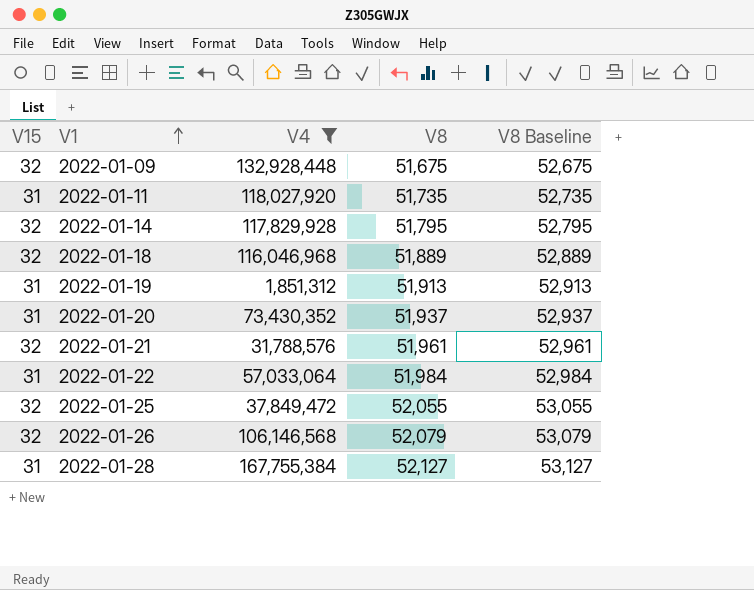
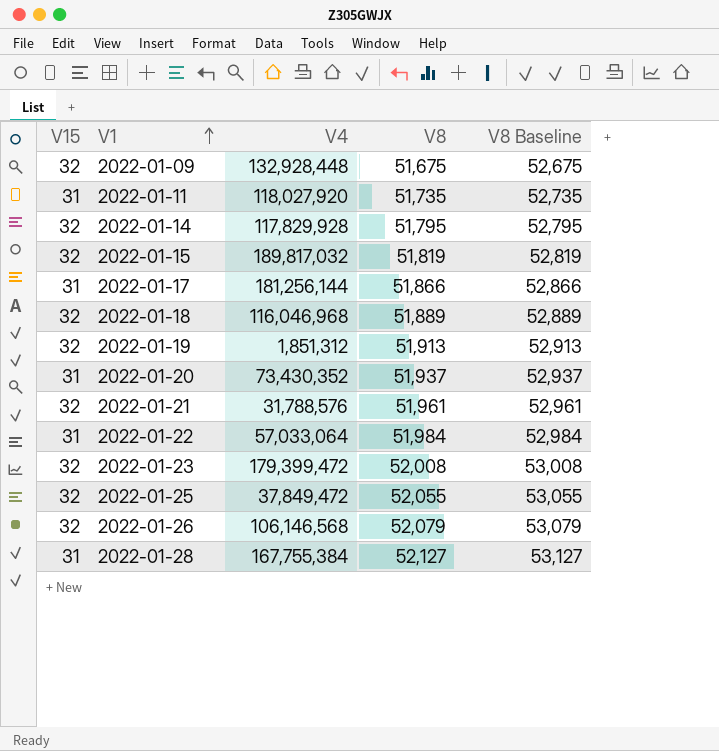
filter: V4 <= 167,755,384 -> none
2022-01-19 | V15: 31 -> 32

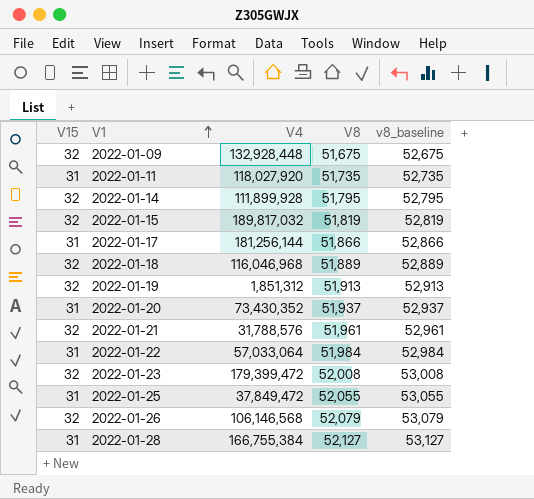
column name: V8 Baseline -> v8_baseline
2022-01-14 | V4: 117,829,928 -> 111,899,928
2022-01-25 | V15: 32 -> 31
2022-01-28 | V4: 167,755,384 -> 166,755,384

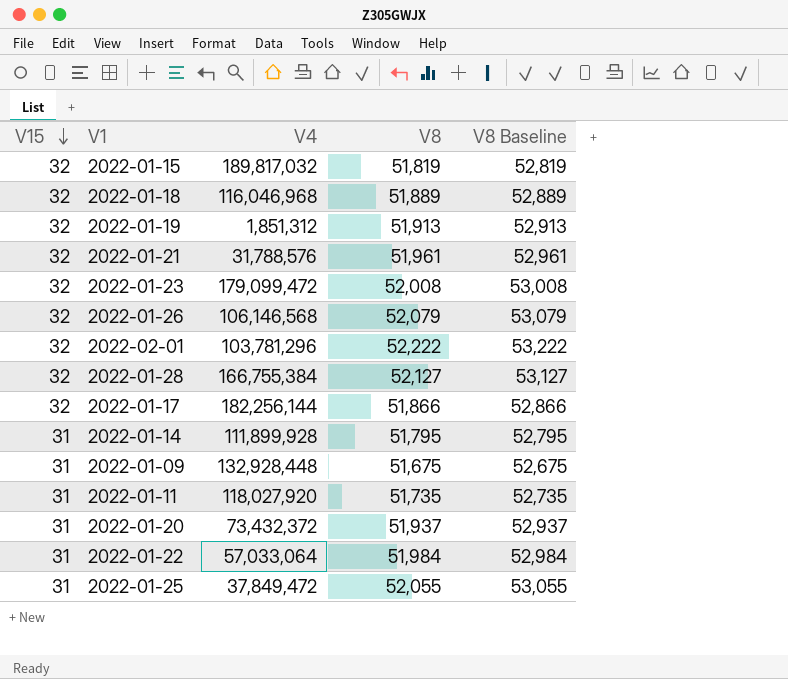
row order: V1 ascending -> V15 descending
column name: v8_baseline -> V8 Baseline
2022-01-23 | V4: 179,399,472 -> 179,099,472
row 2022-02-01: none -> 32 | 103,781,296 | 52,222 | 53,222
2022-01-28 | V15: 31 -> 32
2022-01-17 | V15: 31 -> 32
2022-01-17 | V4: 181,256,144 -> 182,256,144
2022-01-14 | V15: 32 -> 31
2022-01-09 | V15: 32 -> 31
2022-01-20 | V4: 73,430,352 -> 73,432,372

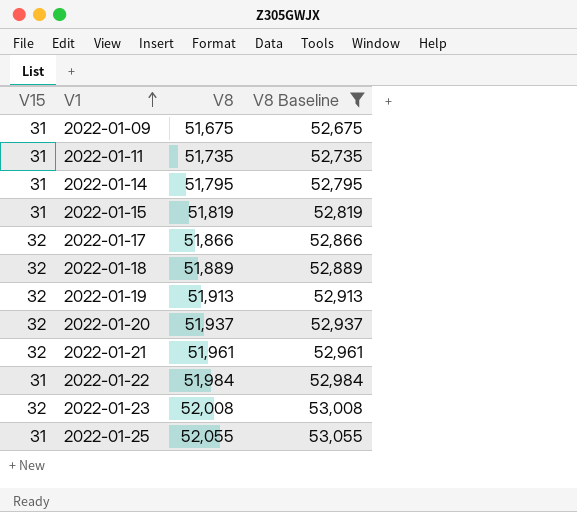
filter: none -> V8 Baseline <= 53,055
row order: V15 descending -> V1 ascending
column V4 | position: 3 -> none
2022-01-15 | V15: 32 -> 31
2022-01-20 | V15: 31 -> 32

